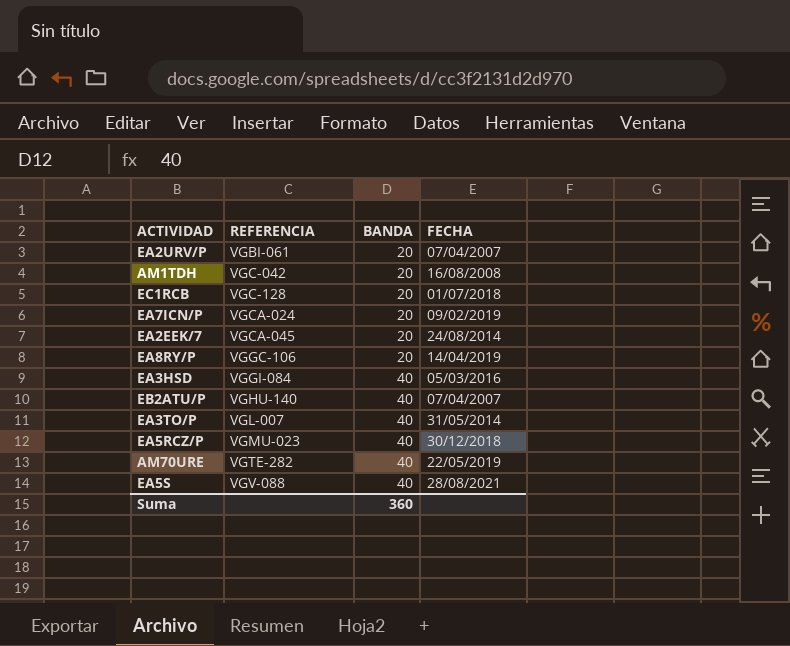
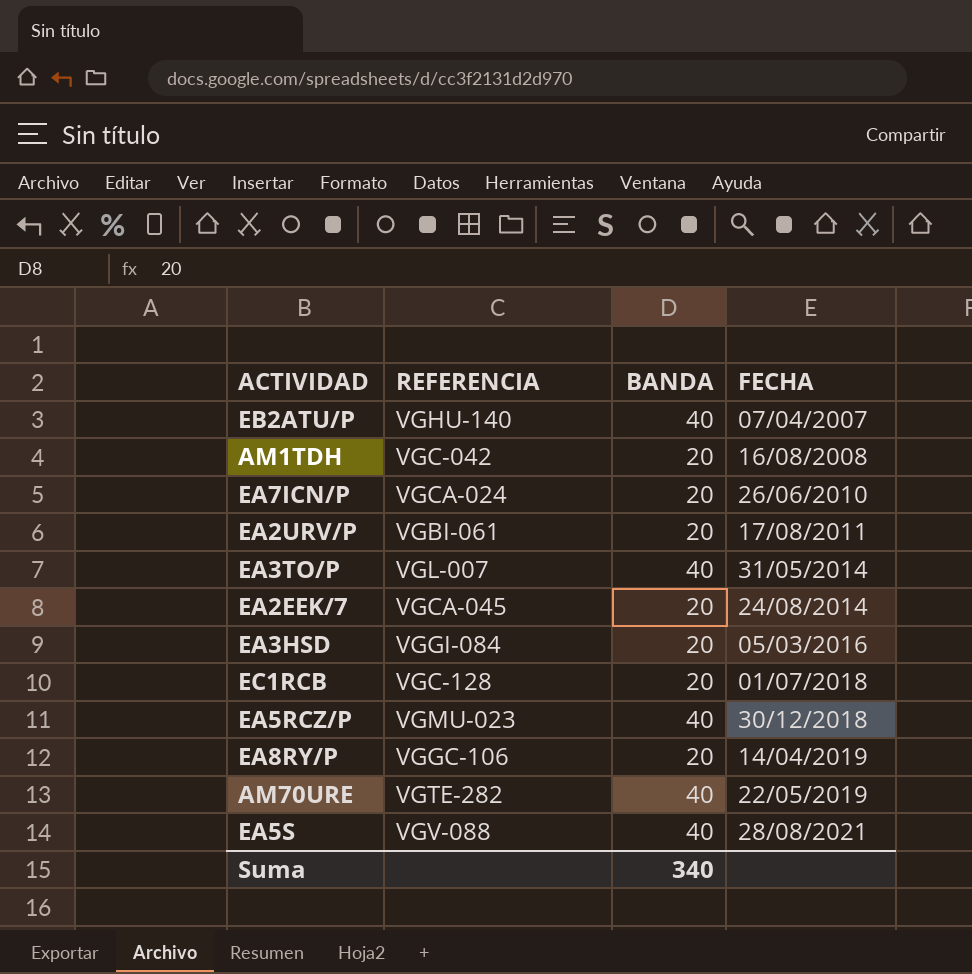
row order: REFERENCIA ascending -> FECHA ascending
EA7ICN/P | FECHA: 09/02/2019 -> 26/06/2010
EA2URV/P | FECHA: 07/04/2007 -> 17/08/2011
EA3HSD | BANDA: 40 -> 20
Suma | BANDA: 360 -> 340

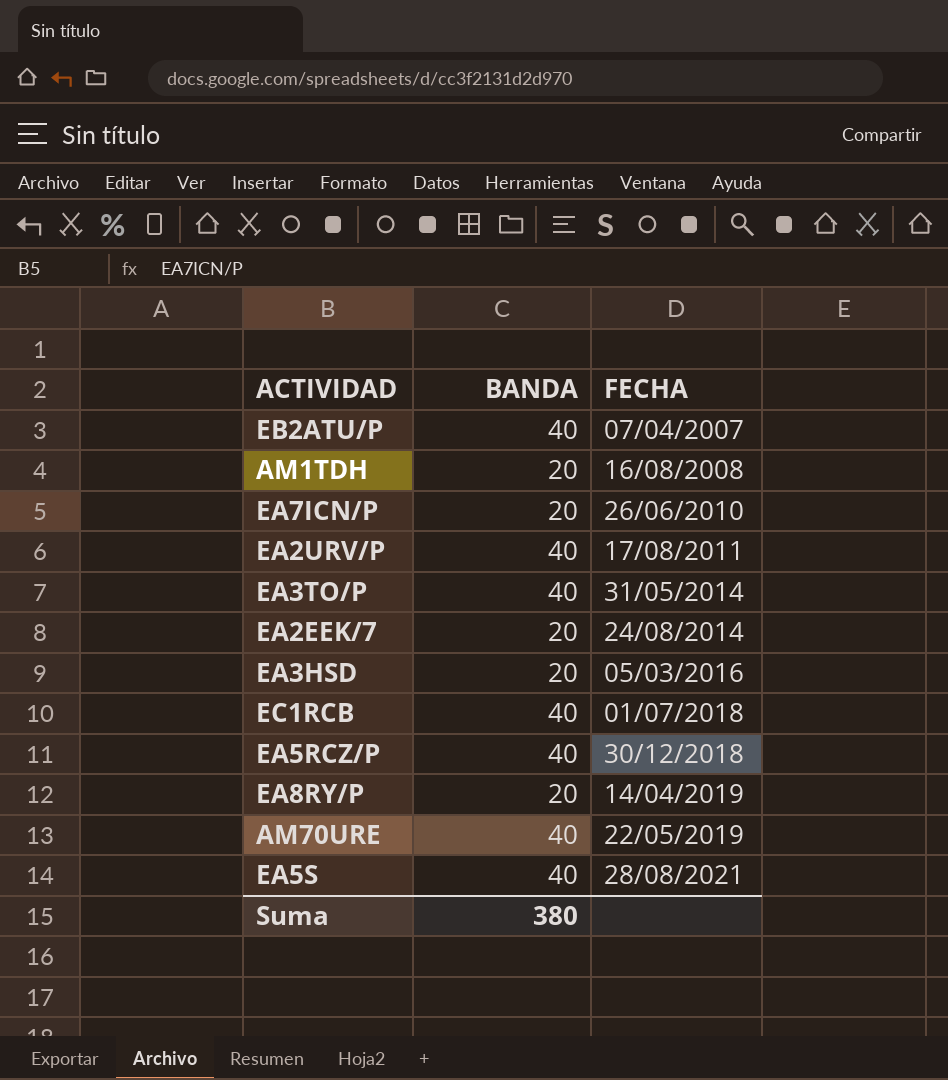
column REFERENCIA | position: 2 -> none
EA2URV/P | BANDA: 20 -> 40
EC1RCB | BANDA: 20 -> 40
Suma | BANDA: 340 -> 380

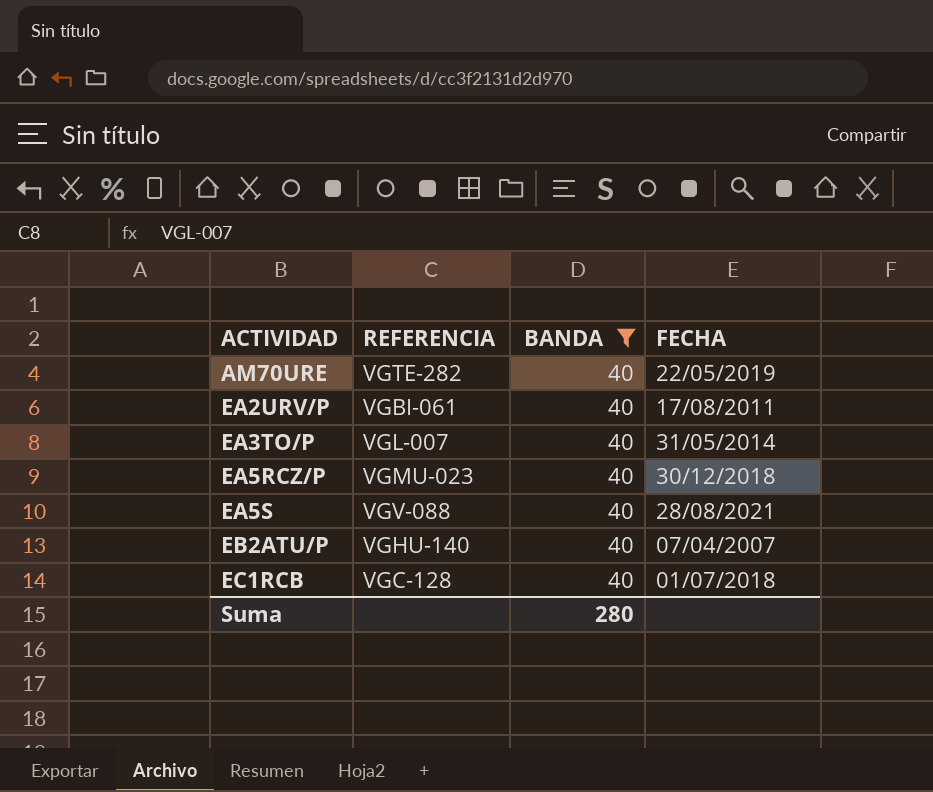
filter: none -> BANDA = 40
row order: FECHA ascending -> ACTIVIDAD ascending
column REFERENCIA | position: none -> 2
Suma | BANDA: 380 -> 280

